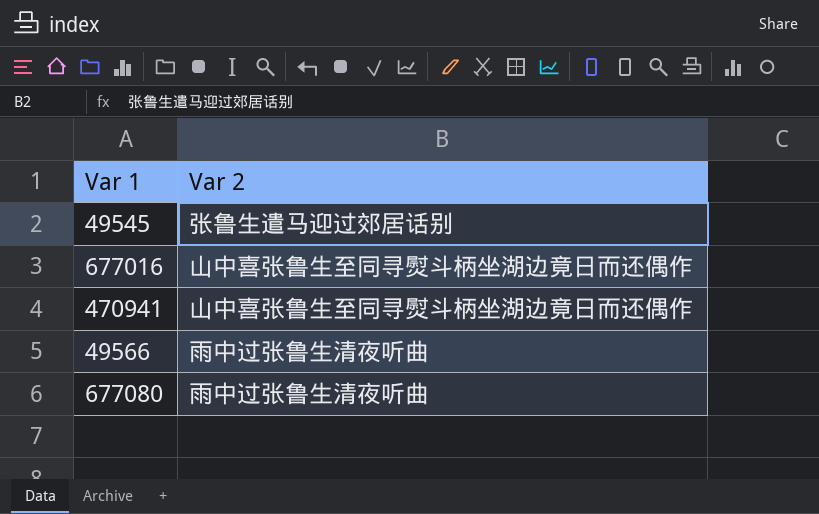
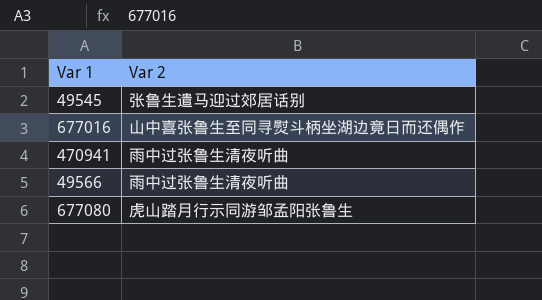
470941 | Var 2: 山中喜张鲁生至同寻熨斗柄坐湖边竟日而还偶作 -> 雨中过张鲁生清夜听曲
677080 | Var 2: 雨中过张鲁生清夜听曲 -> 虎山踏月行示同游邹孟阳张鲁生

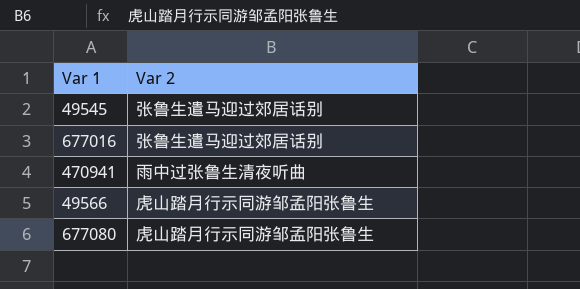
677016 | Var 2: 山中喜张鲁生至同寻熨斗柄坐湖边竟日而还偶作 -> 张鲁生遣马迎过郊居话别
49566 | Var 2: 雨中过张鲁生清夜听曲 -> 虎山踏月行示同游邹孟阳张鲁生

